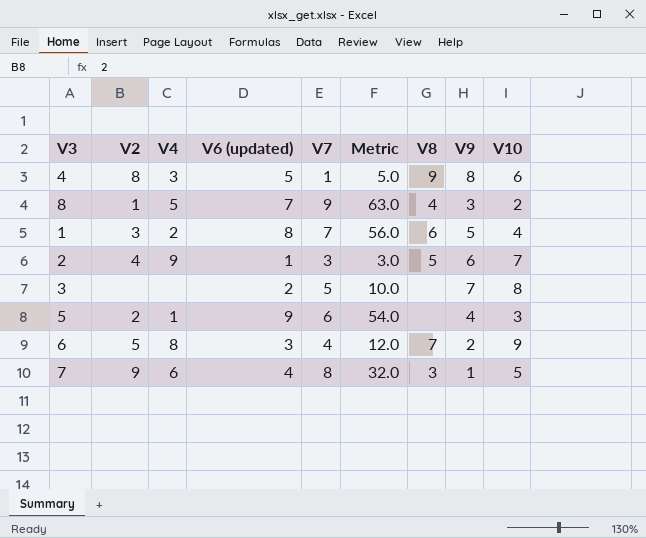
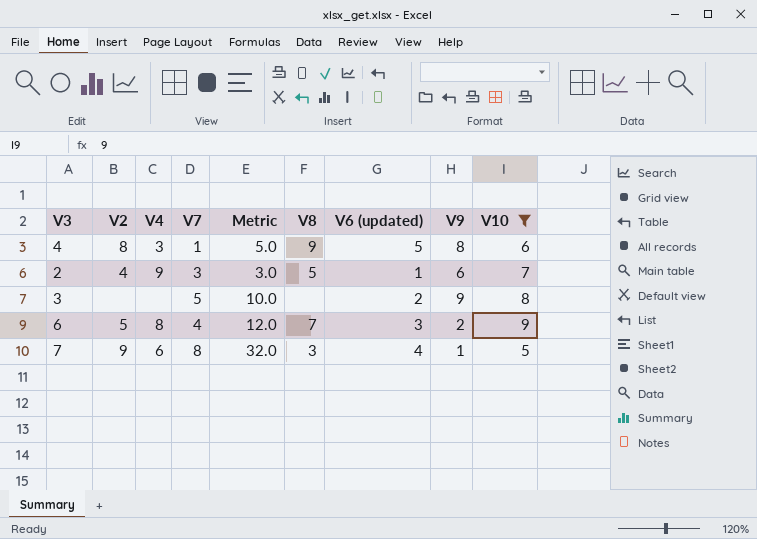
filter: none -> V10 >= 5
column V6 (updated) | position: 4 -> 7
3 | V9: 7 -> 9

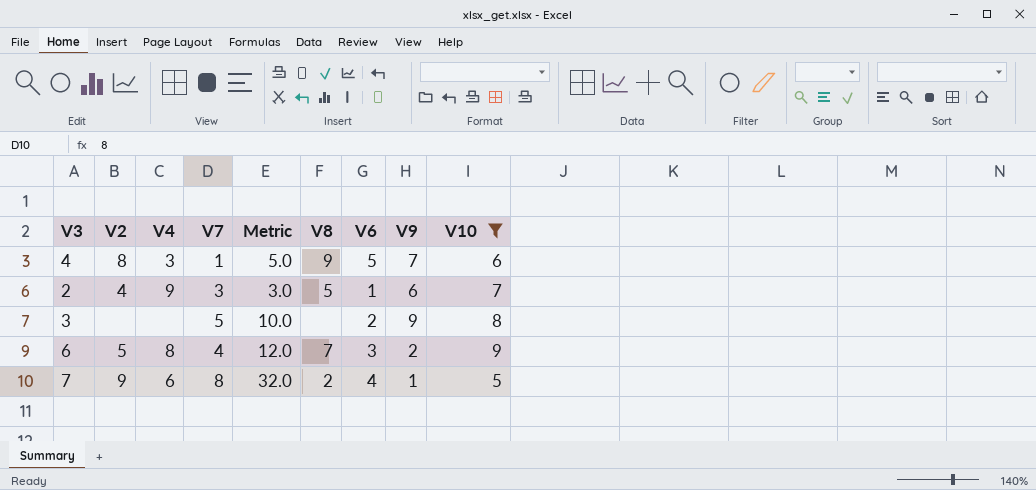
column name: V6 (updated) -> V6
4 | V9: 8 -> 7
7 | V8: 3 -> 2

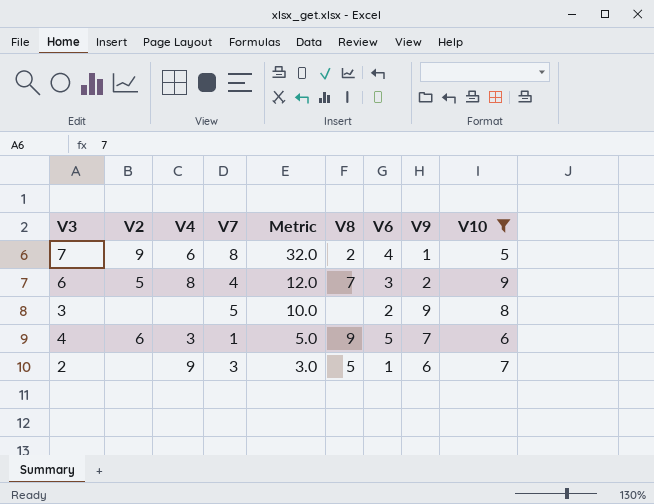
row order: none -> Metric descending
4 | V2: 8 -> 6
2 | V2: 4 -> none

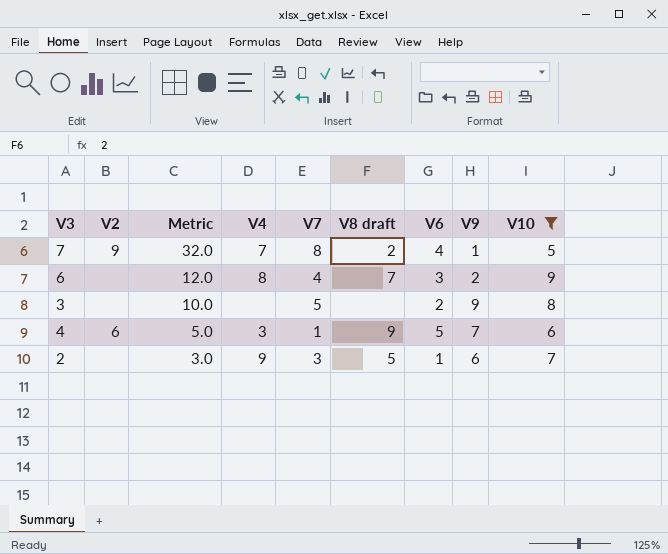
column Metric | position: 5 -> 3
column name: V8 -> V8 draft
7 | V4: 6 -> 7
6 | V2: 5 -> none

